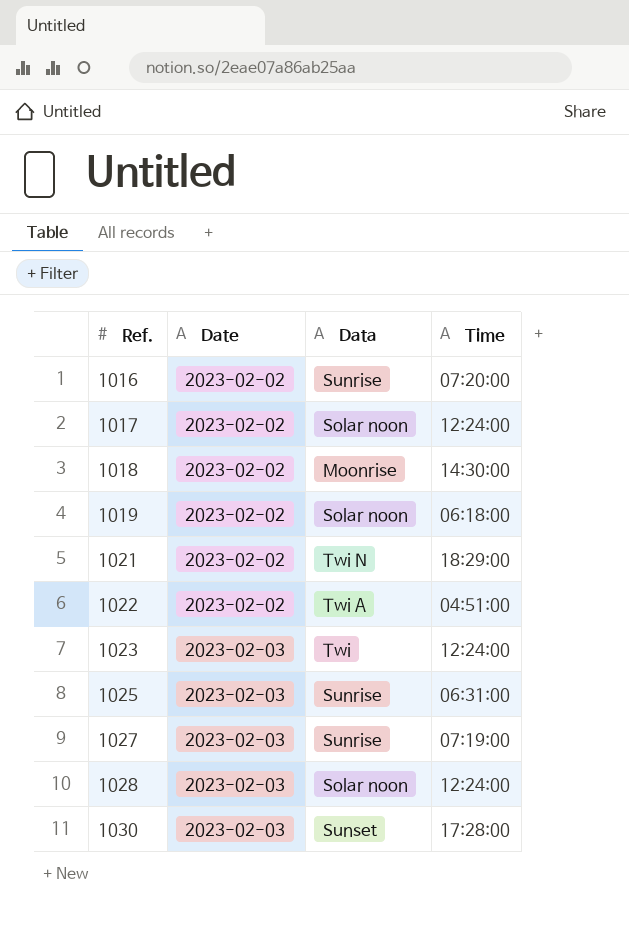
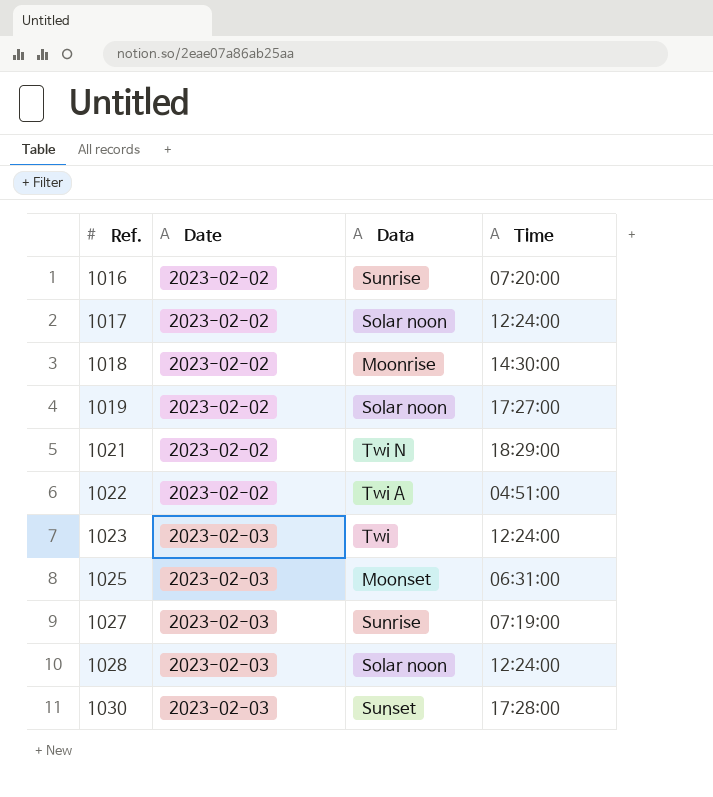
1019 | Time: 06:18:00 -> 17:27:00
1025 | Data: Sunrise -> Moonset

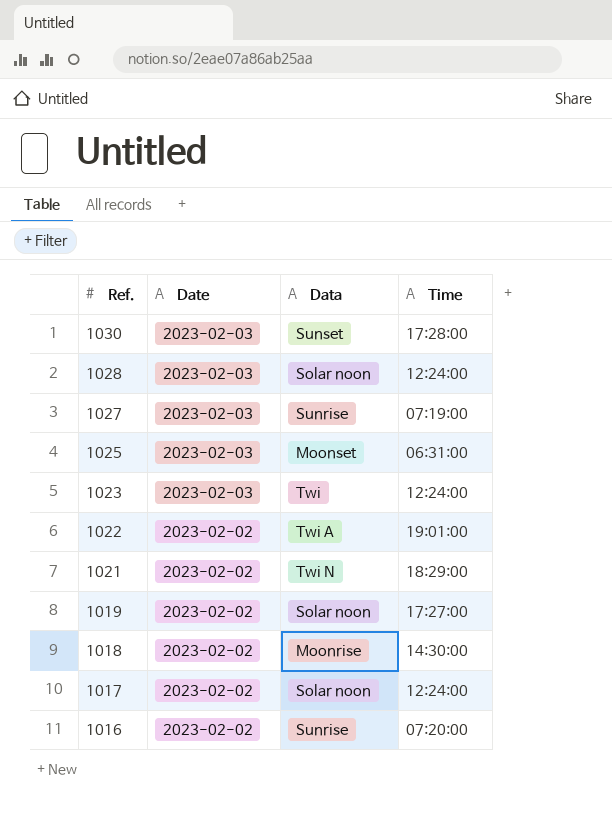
row order: Ref. ascending -> Ref. descending
1022 | Time: 04:51:00 -> 19:01:00

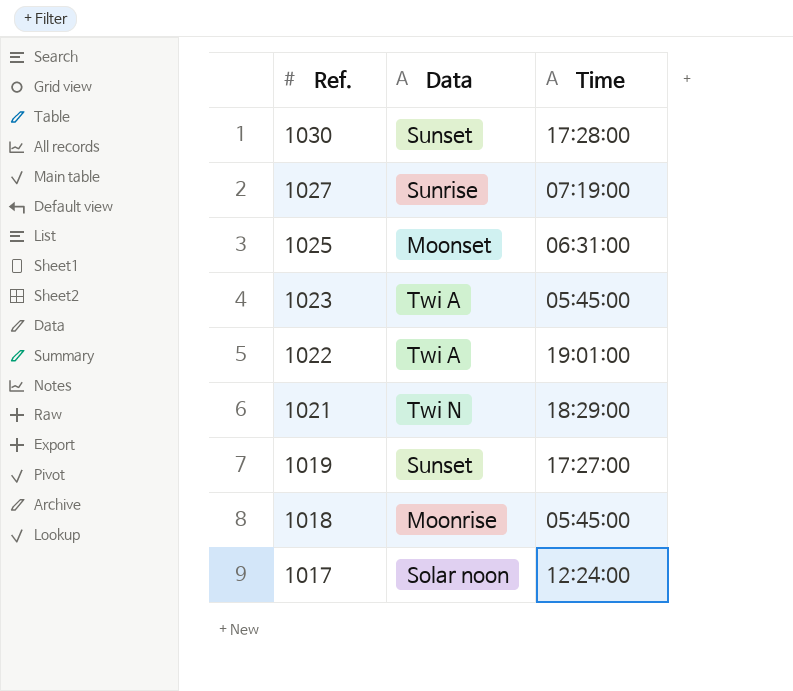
column Date | position: 2 -> none
row 1028: 2023-02-03 | Solar noon | 12:24:00 -> none
row 1016: 2023-02-02 | Sunrise | 07:20:00 -> none
1023 | Data: Twi -> Twi A
1023 | Time: 12:24:00 -> 05:45:00
1019 | Data: Solar noon -> Sunset
1018 | Time: 14:30:00 -> 05:45:00

